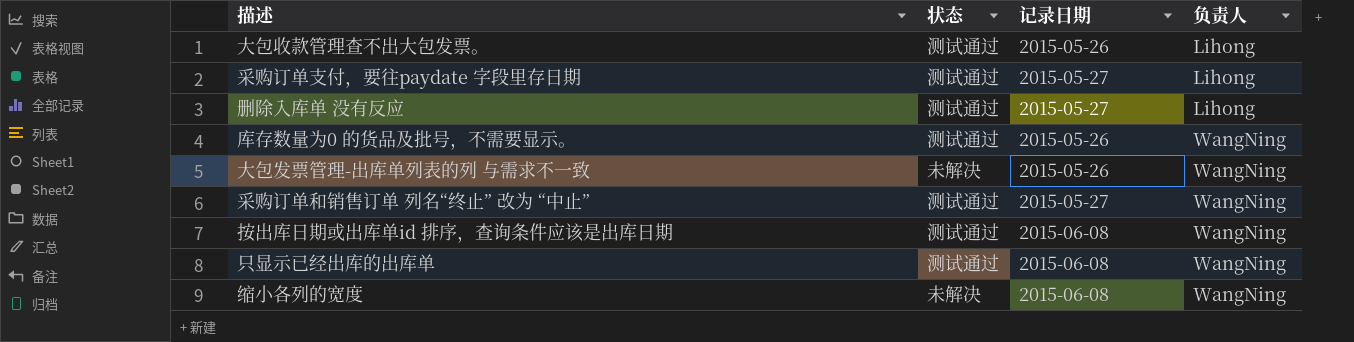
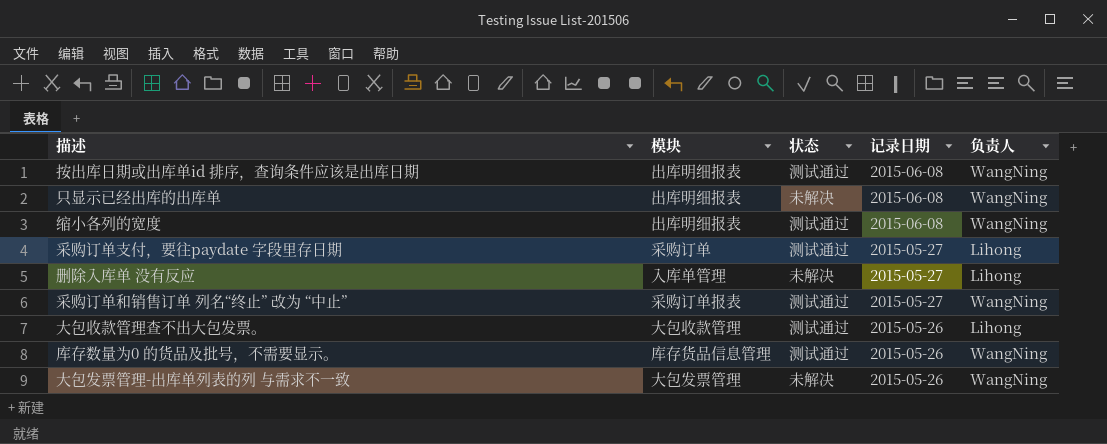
row order: 负责人 ascending -> 记录日期 descending
column 模块 | position: none -> 2
只显示已经出库的出库单 | 状态: 测试通过 -> 未解决
缩小各列的宽度 | 状态: 未解决 -> 测试通过
删除入库单 没有反应 | 状态: 测试通过 -> 未解决

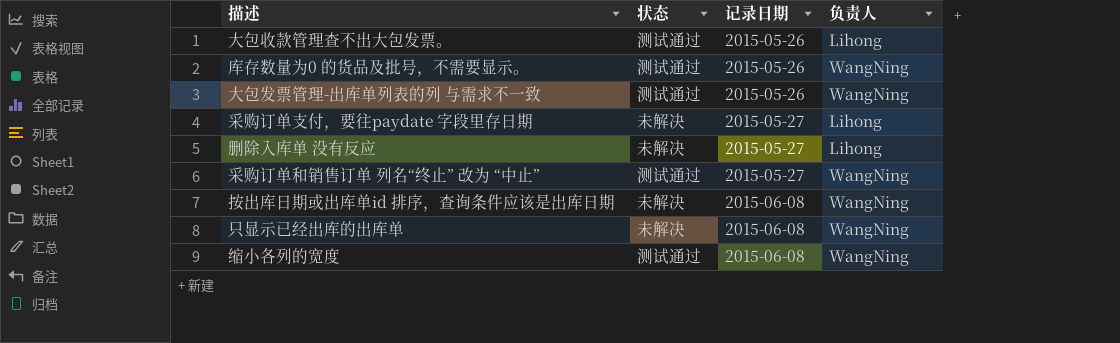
row order: 记录日期 descending -> 记录日期 ascending
column 模块 | position: 2 -> none
大包发票管理-出库单列表的列 与需求不一致 | 状态: 未解决 -> 测试通过
采购订单支付，要往paydate 字段里存日期 | 状态: 测试通过 -> 未解决
按出库日期或出库单id 排序，查询条件应该是出库日期 | 状态: 测试通过 -> 未解决

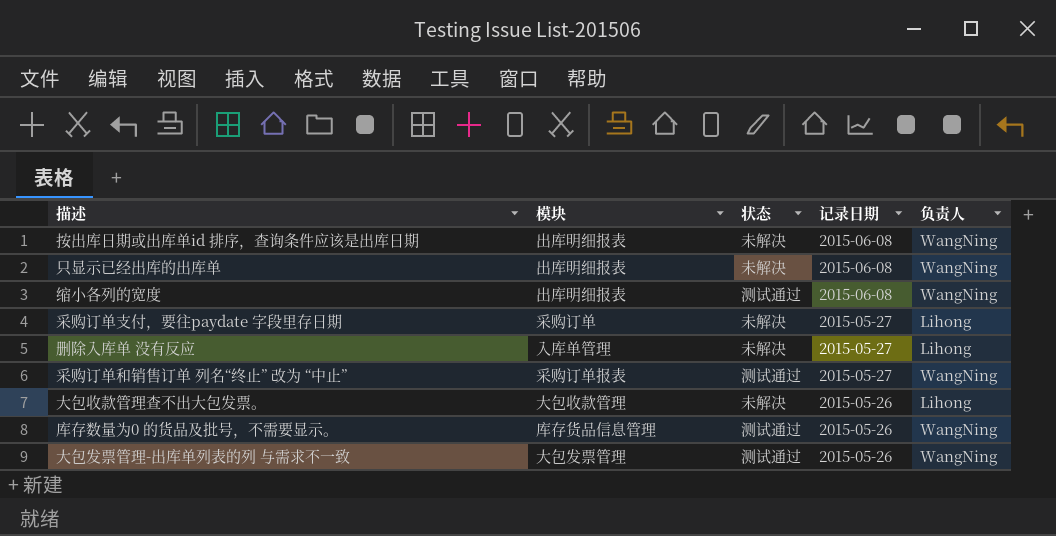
row order: 记录日期 ascending -> 记录日期 descending
column 模块 | position: none -> 2
大包收款管理查不出大包发票。 | 状态: 测试通过 -> 未解决

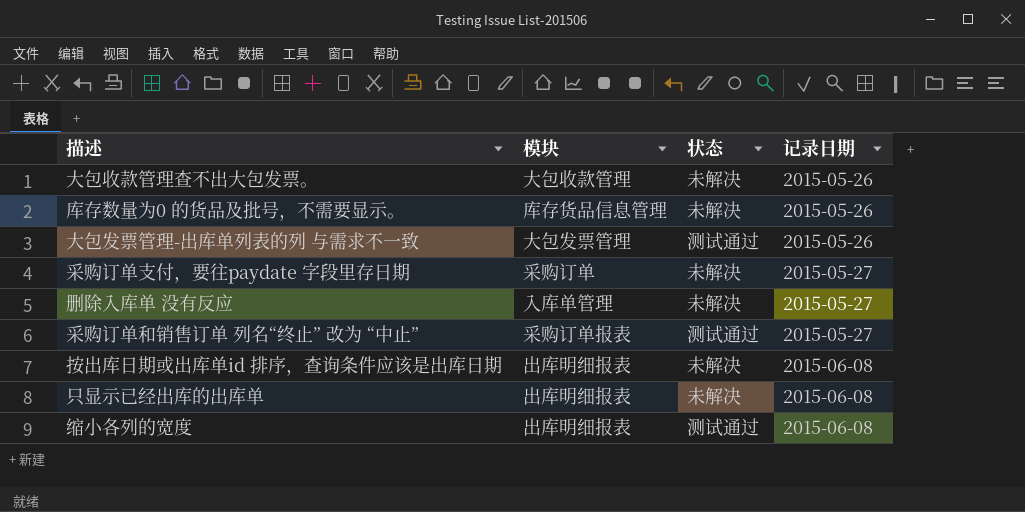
row order: 记录日期 descending -> 记录日期 ascending
column 负责人 | position: 5 -> none
库存数量为0 的货品及批号，不需要显示。 | 状态: 测试通过 -> 未解决

